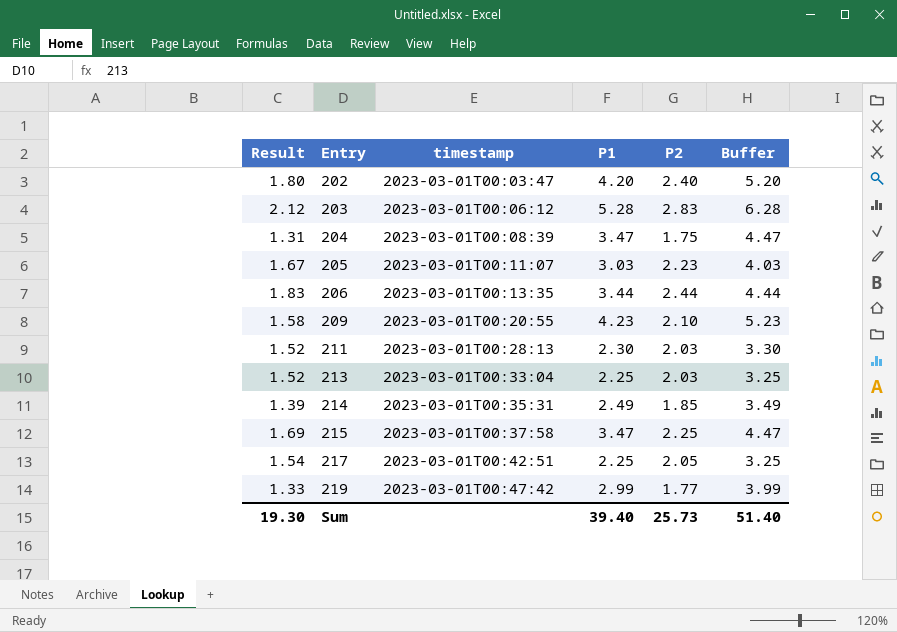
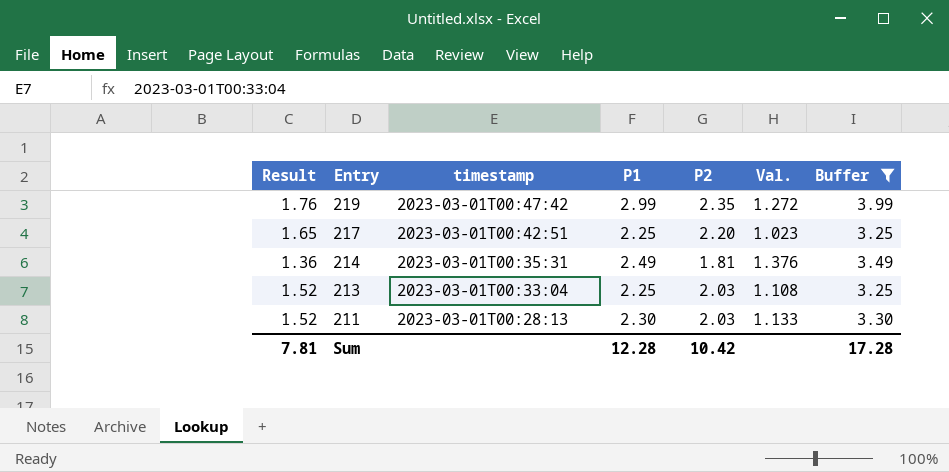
filter: none -> Buffer <= 3.99
row order: Entry ascending -> Entry descending
column Val. | formula: none -> [P1] / [P2]
219 | Result: 1.33 -> 1.76
219 | P2: 1.77 -> 2.35
217 | Result: 1.54 -> 1.65
217 | P2: 2.05 -> 2.20
214 | Result: 1.39 -> 1.36
214 | P2: 1.85 -> 1.81
Sum | Result: 19.30 -> 7.81
Sum | P1: 39.40 -> 12.28
Sum | P2: 25.73 -> 10.42
Sum | Buffer: 51.40 -> 17.28

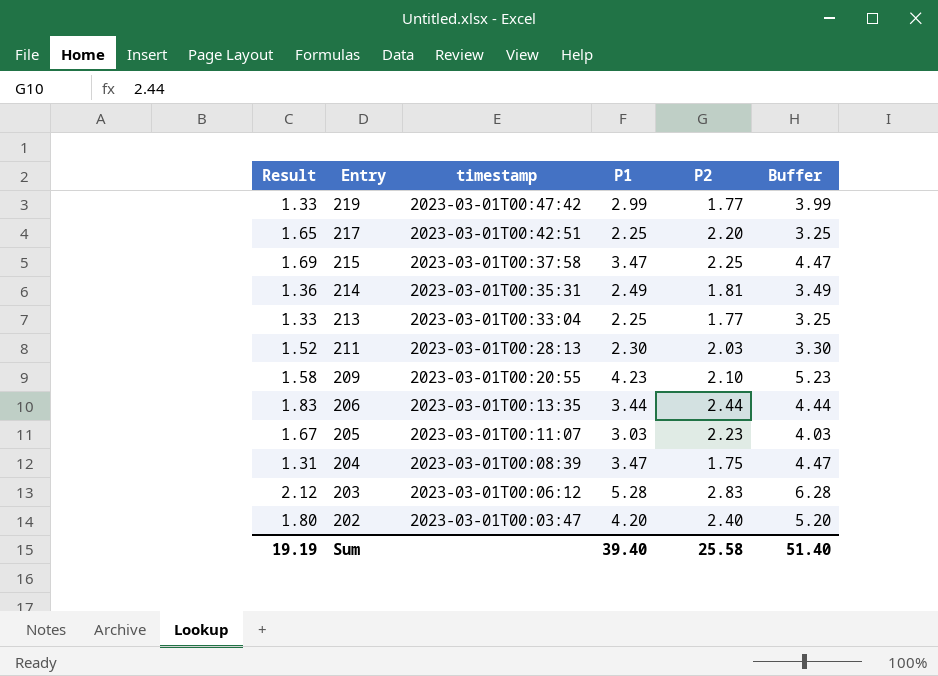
filter: Buffer <= 3.99 -> none
column Val. | formula: [P1] / [P2] -> none
219 | Result: 1.76 -> 1.33
219 | P2: 2.35 -> 1.77
213 | Result: 1.52 -> 1.33
213 | P2: 2.03 -> 1.77
Sum | Result: 7.81 -> 19.19
Sum | P1: 12.28 -> 39.40
Sum | P2: 10.42 -> 25.58
Sum | Buffer: 17.28 -> 51.40

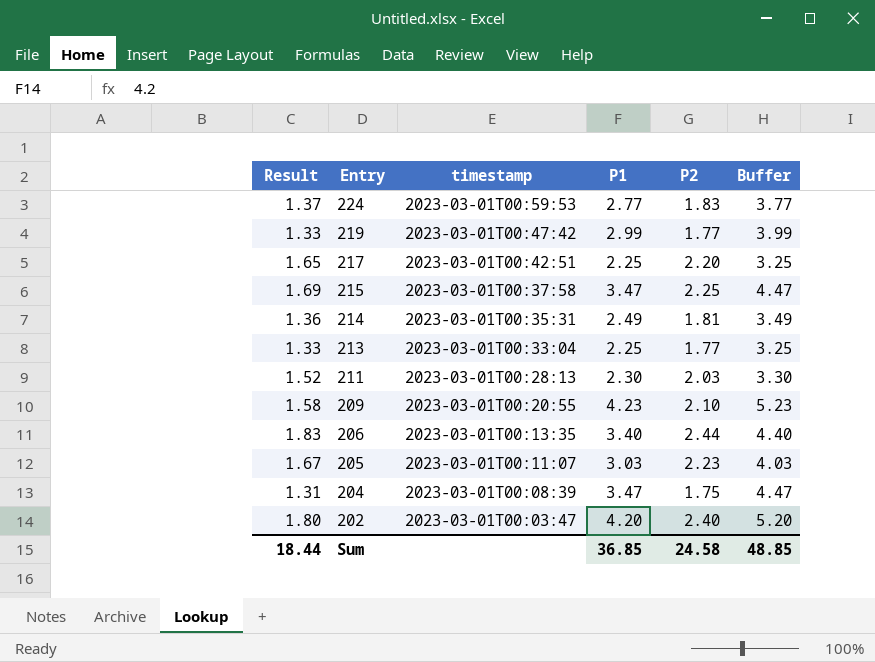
row 203: 2.12 | 2023-03-01T00:06:12 | 5.28 | 2.83 | 6.28 -> none
row 224: none -> 1.37 | 2023-03-01T00:59:53 | 2.77 | 1.83 | 3.77
206 | P1: 3.44 -> 3.40
206 | Buffer: 4.44 -> 4.40
Sum | Result: 19.19 -> 18.44
Sum | P1: 39.40 -> 36.85
Sum | P2: 25.58 -> 24.58
Sum | Buffer: 51.40 -> 48.85

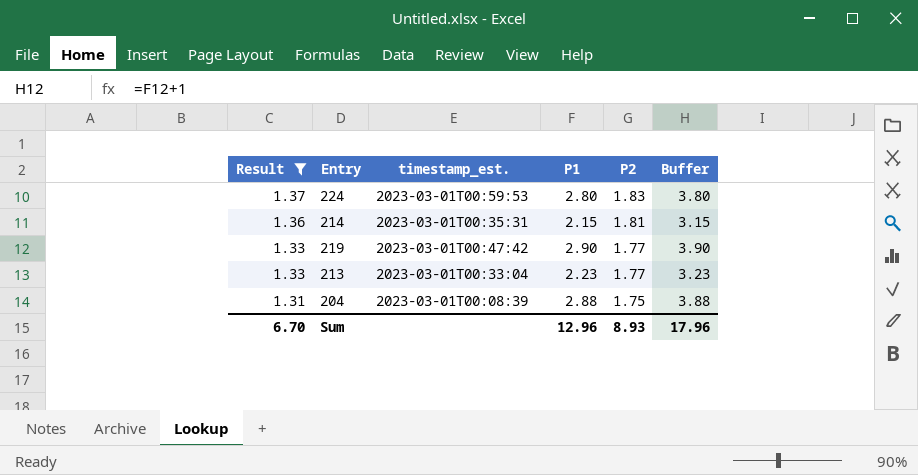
filter: none -> Result <= 1.37
row order: Entry descending -> Result descending
column name: timestamp -> timestamp_est.
224 | P1: 2.77 -> 2.80
224 | Buffer: 3.77 -> 3.80
214 | P1: 2.49 -> 2.15
214 | Buffer: 3.49 -> 3.15
219 | P1: 2.99 -> 2.90
219 | Buffer: 3.99 -> 3.90
213 | P1: 2.25 -> 2.23
213 | Buffer: 3.25 -> 3.23
204 | P1: 3.47 -> 2.88
204 | Buffer: 4.47 -> 3.88
Sum | Result: 18.44 -> 6.70
Sum | P1: 36.85 -> 12.96
Sum | P2: 24.58 -> 8.93
Sum | Buffer: 48.85 -> 17.96

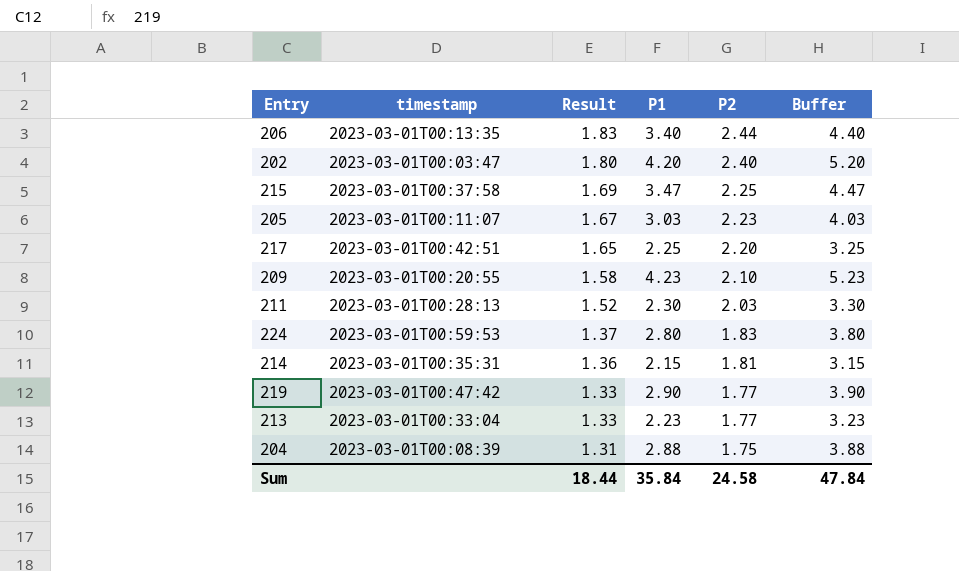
filter: Result <= 1.37 -> none
column name: timestamp_est. -> timestamp
column Result | position: 1 -> 3
Sum | Result: 6.70 -> 18.44
Sum | P1: 12.96 -> 35.84
Sum | P2: 8.93 -> 24.58
Sum | Buffer: 17.96 -> 47.84

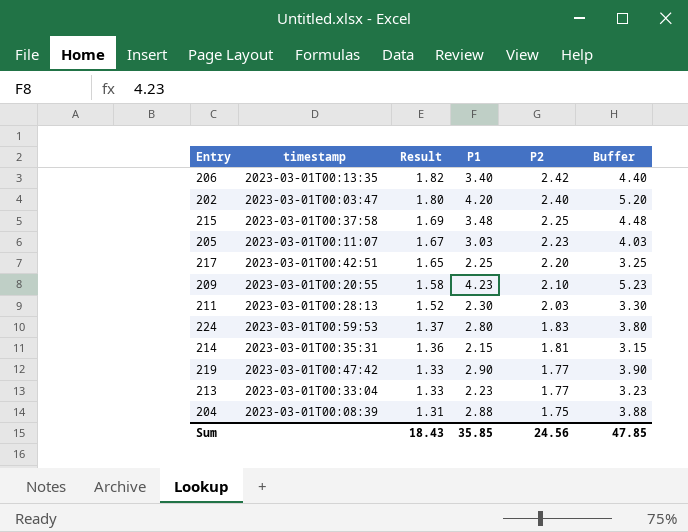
206 | Result: 1.83 -> 1.82
206 | P2: 2.44 -> 2.42
215 | P1: 3.47 -> 3.48
215 | Buffer: 4.47 -> 4.48
Sum | Result: 18.44 -> 18.43
Sum | P1: 35.84 -> 35.85
Sum | P2: 24.58 -> 24.56
Sum | Buffer: 47.84 -> 47.85

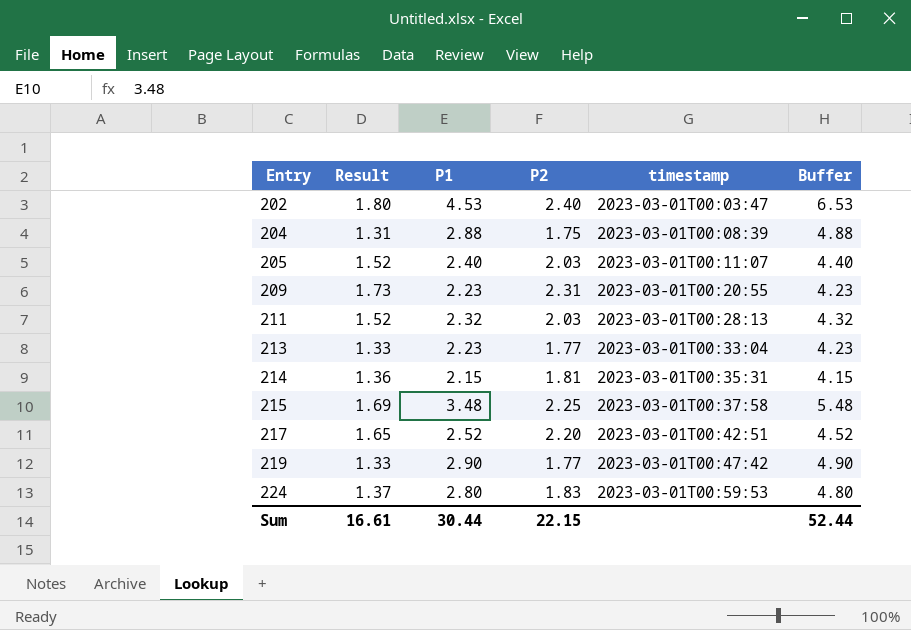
row order: Result descending -> Entry ascending
column timestamp | position: 2 -> 5
column Buffer | formula: [P1] + 1 -> [P1] + 2
row 206: 2023-03-01T00:13:35 | 1.82 | 3.40 | 2.42 | 4.40 -> none
202 | P1: 4.20 -> 4.53
205 | Result: 1.67 -> 1.52
205 | P1: 3.03 -> 2.40
205 | P2: 2.23 -> 2.03
209 | Result: 1.58 -> 1.73
209 | P1: 4.23 -> 2.23
209 | P2: 2.10 -> 2.31
211 | P1: 2.30 -> 2.32
217 | P1: 2.25 -> 2.52
Sum | Result: 18.43 -> 16.61
Sum | P1: 35.85 -> 30.44
Sum | P2: 24.56 -> 22.15
Sum | Buffer: 47.85 -> 52.44

